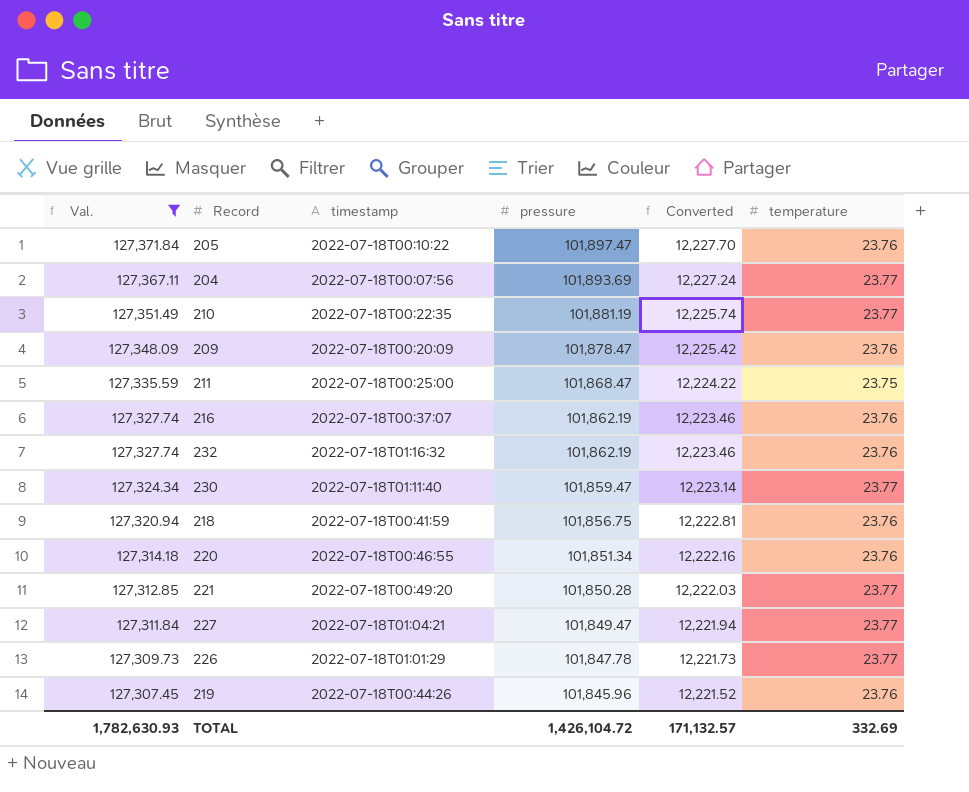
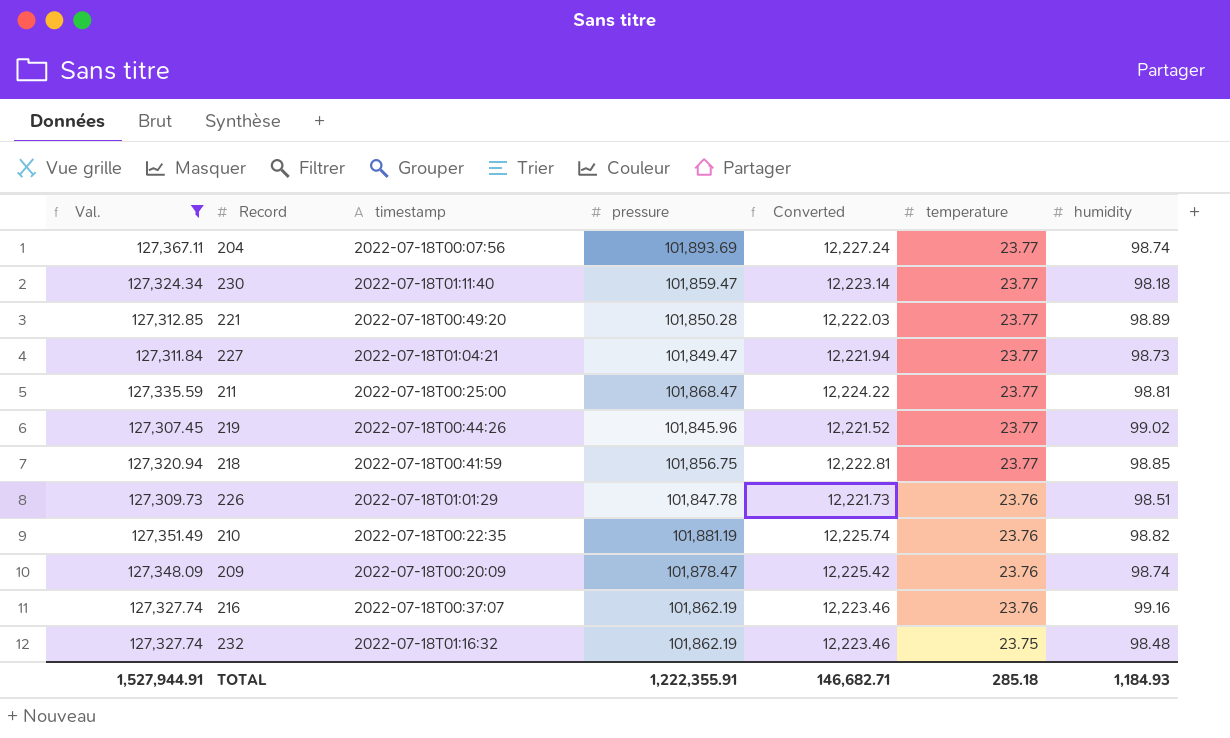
row order: Val. descending -> temperature descending
column humidity | position: none -> 7
row 205: 127,371.84 | 2022-07-18T00:10:22 | 101,897.47 | 12,227.70 | 23.76 -> none
row 220: 127,314.18 | 2022-07-18T00:46:55 | 101,851.34 | 12,222.16 | 23.76 -> none
211 | temperature: 23.75 -> 23.77
219 | temperature: 23.76 -> 23.77
218 | temperature: 23.76 -> 23.77
226 | temperature: 23.77 -> 23.76
210 | temperature: 23.77 -> 23.76
232 | temperature: 23.76 -> 23.75
TOTAL | Val.: 1,782,630.93 -> 1,527,944.91
TOTAL | pressure: 1,426,104.72 -> 1,222,355.91
TOTAL | Converted: 171,132.57 -> 146,682.71
TOTAL | temperature: 332.69 -> 285.18

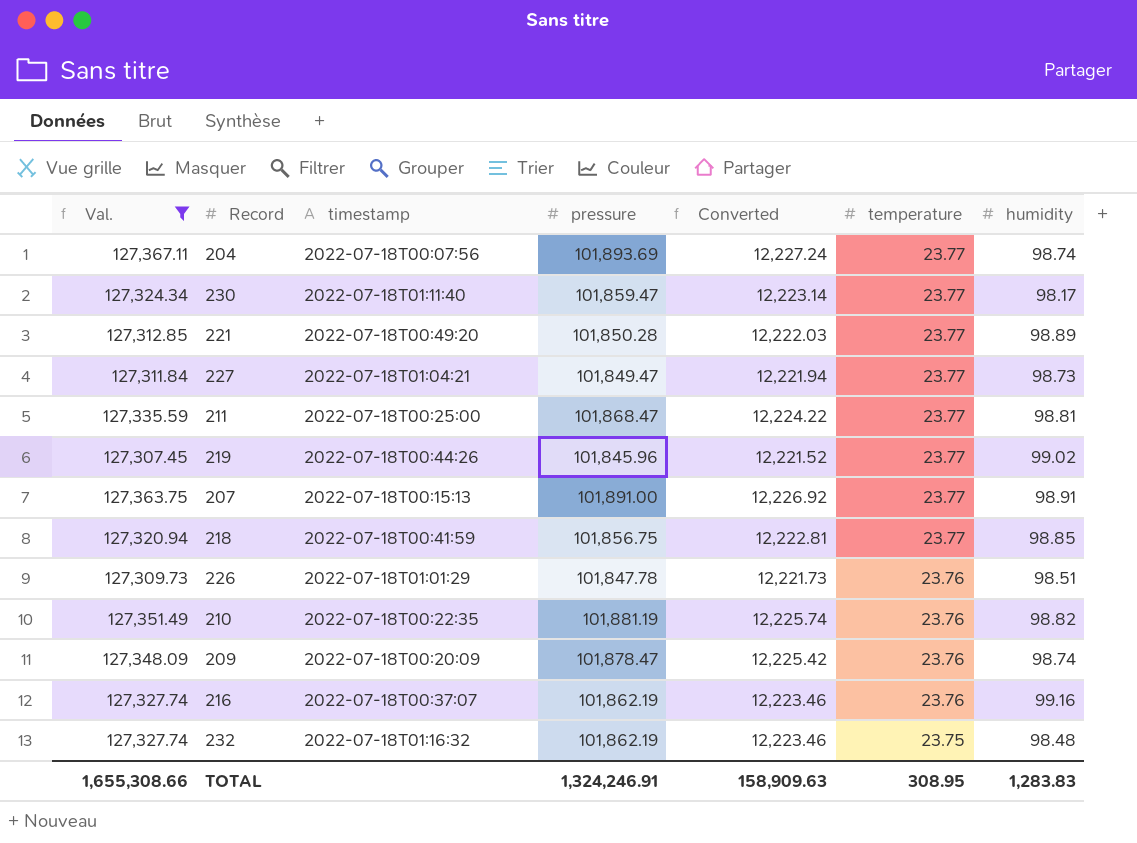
230 | humidity: 98.18 -> 98.17
row 207: none -> 127,363.75 | 2022-07-18T00:15:13 | 101,891.00 | 12,226.92 | 23.77 | 98.91
TOTAL | Val.: 1,527,944.91 -> 1,655,308.66
TOTAL | pressure: 1,222,355.91 -> 1,324,246.91
TOTAL | Converted: 146,682.71 -> 158,909.63
TOTAL | temperature: 285.18 -> 308.95
TOTAL | humidity: 1,184.93 -> 1,283.83

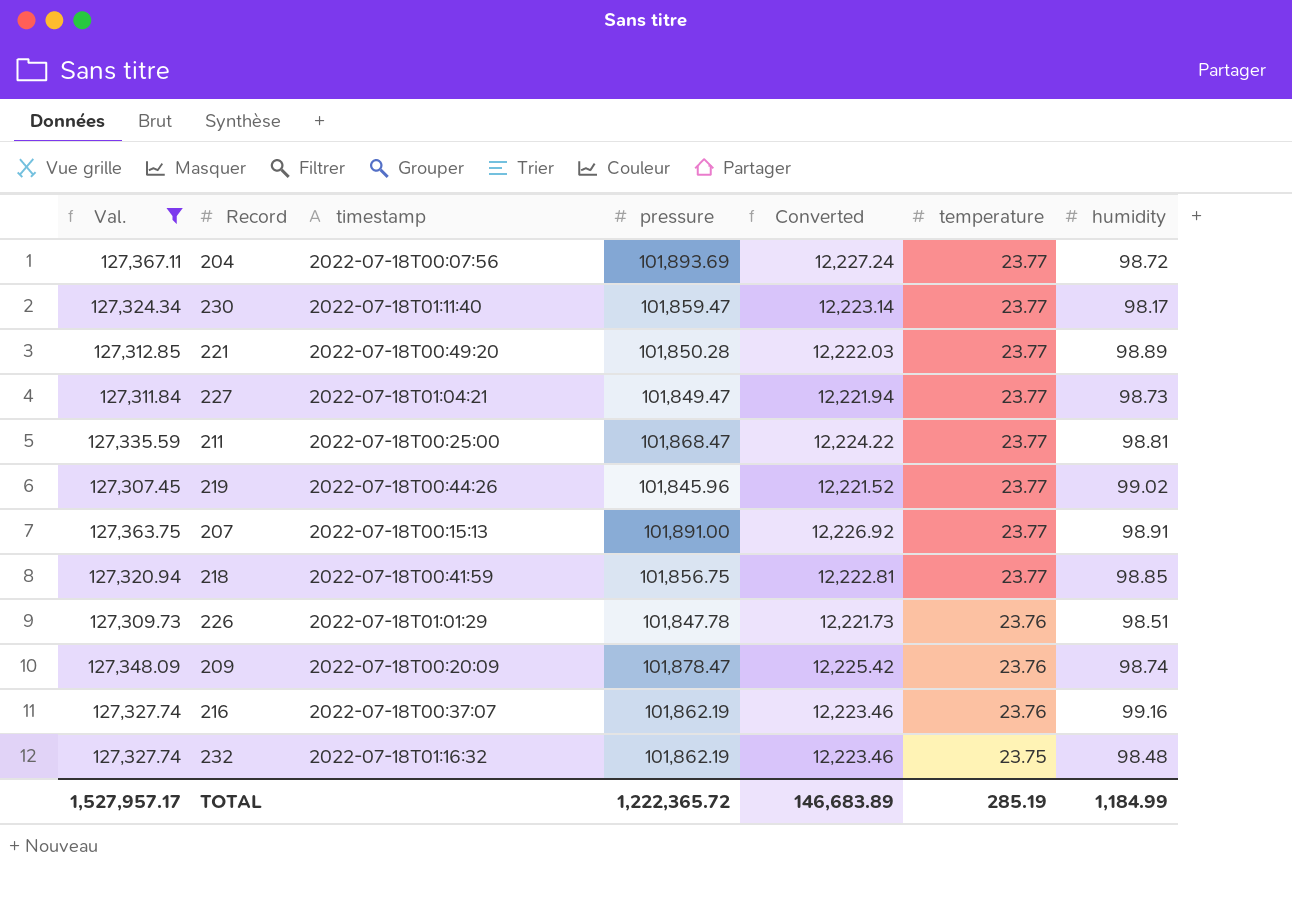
row 210: 127,351.49 | 2022-07-18T00:22:35 | 101,881.19 | 12,225.74 | 23.76 | 98.82 -> none
204 | humidity: 98.74 -> 98.72
TOTAL | Val.: 1,655,308.66 -> 1,527,957.17
TOTAL | pressure: 1,324,246.91 -> 1,222,365.72
TOTAL | Converted: 158,909.63 -> 146,683.89
TOTAL | temperature: 308.95 -> 285.19
TOTAL | humidity: 1,283.83 -> 1,184.99

